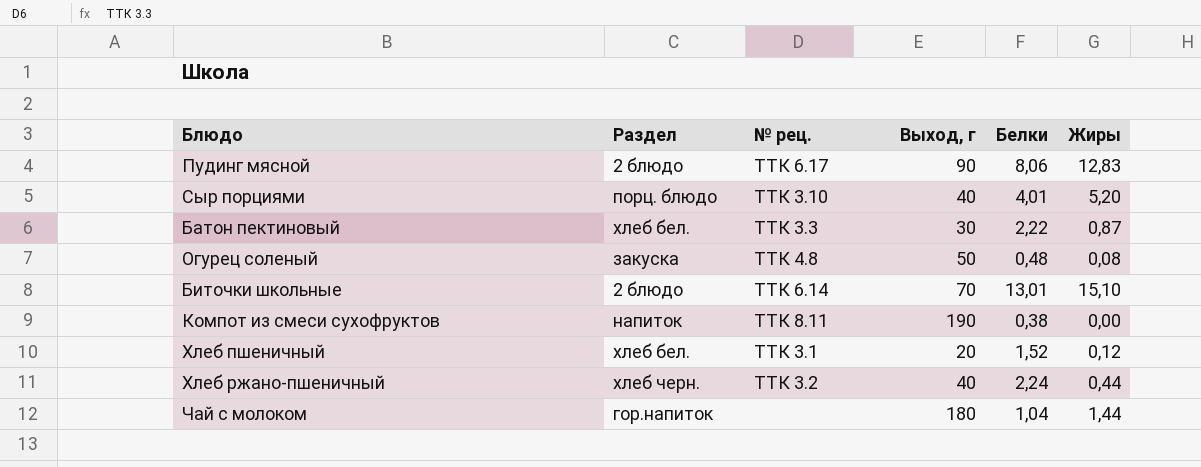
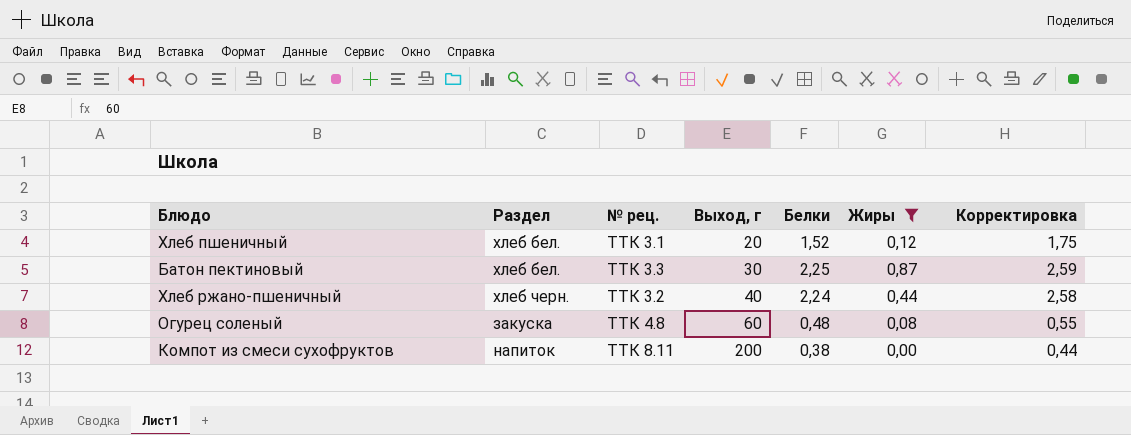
filter: none -> Жиры <= 0,87
row order: none -> Выход, г ascending
column Корректировка | formula: none -> [Белки] * 1,15
Батон пектиновый | Белки: 2,22 -> 2,25
Огурец соленый | Выход, г: 50 -> 60
Компот из смеси сухофруктов | Выход, г: 190 -> 200

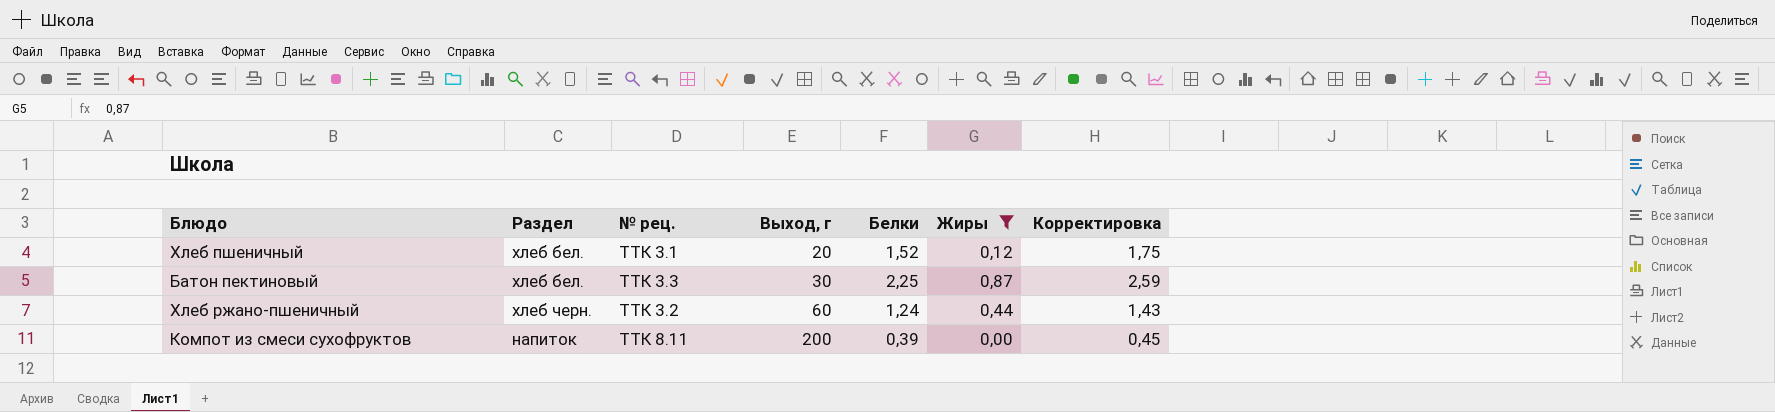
row Огурец соленый: закуска | ТТК 4.8 | 60 | 0,48 | 0,08 | 0,55 -> none
Хлеб ржано-пшеничный | Выход, г: 40 -> 60
Хлеб ржано-пшеничный | Белки: 2,24 -> 1,24
Хлеб ржано-пшеничный | Корректировка: 2,58 -> 1,43
Компот из смеси сухофруктов | Белки: 0,38 -> 0,39
Компот из смеси сухофруктов | Корректировка: 0,44 -> 0,45

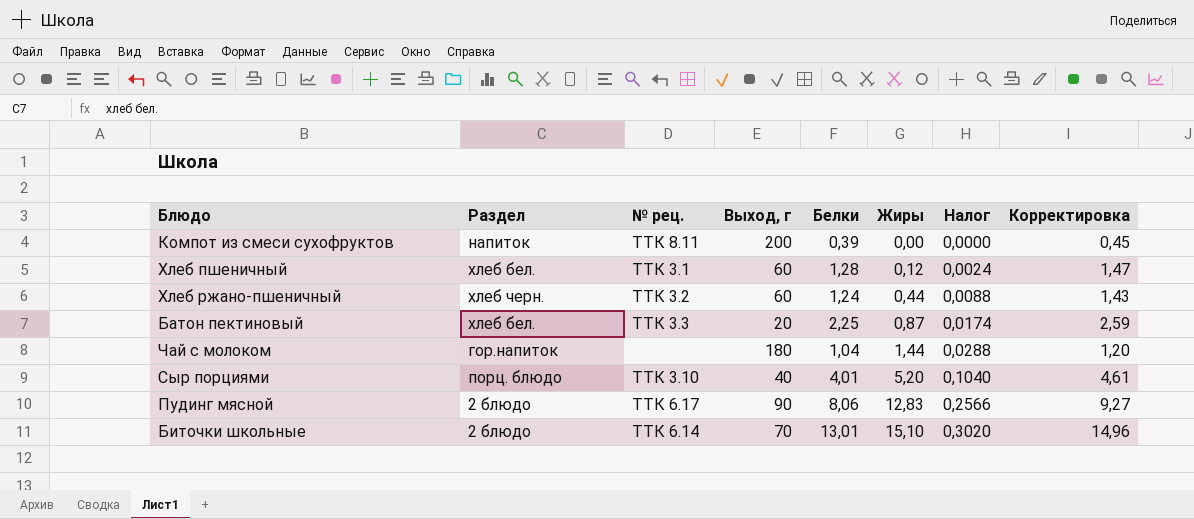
filter: Жиры <= 0,87 -> none
row order: Выход, г ascending -> Жиры ascending
column Налог | formula: none -> [Жиры] * 0,02
Хлеб пшеничный | Выход, г: 20 -> 60
Хлеб пшеничный | Белки: 1,52 -> 1,28
Хлеб пшеничный | Корректировка: 1,75 -> 1,47
Батон пектиновый | Выход, г: 30 -> 20

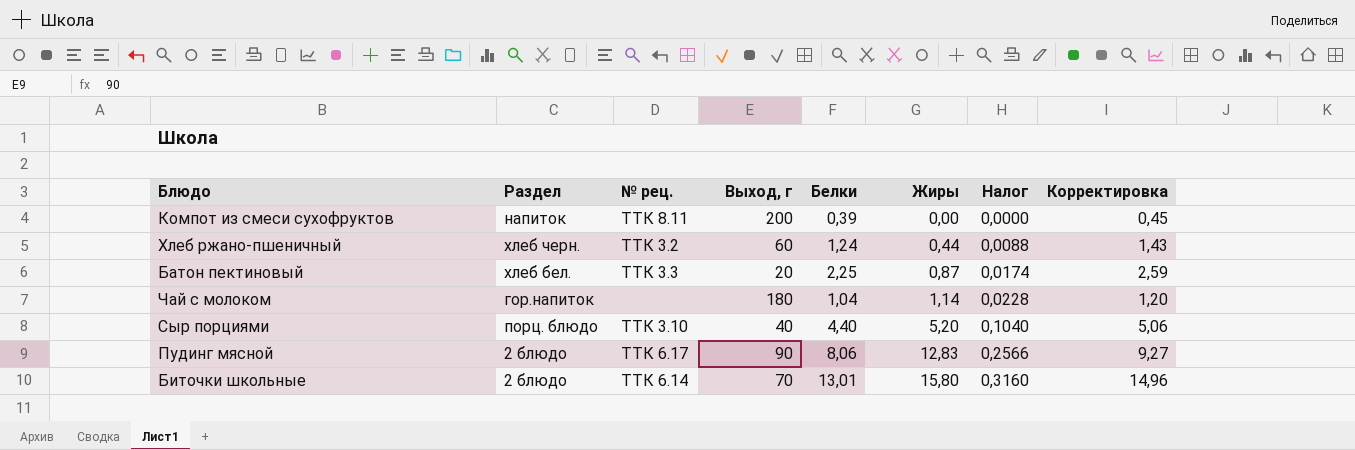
row Хлеб пшеничный: хлеб бел. | ТТК 3.1 | 60 | 1,28 | 0,12 | 0,0024 | 1,47 -> none
Чай с молоком | Жиры: 1,44 -> 1,14
Чай с молоком | Налог: 0,0288 -> 0,0228
Сыр порциями | Белки: 4,01 -> 4,40
Сыр порциями | Корректировка: 4,61 -> 5,06
Биточки школьные | Жиры: 15,10 -> 15,80
Биточки школьные | Налог: 0,3020 -> 0,3160

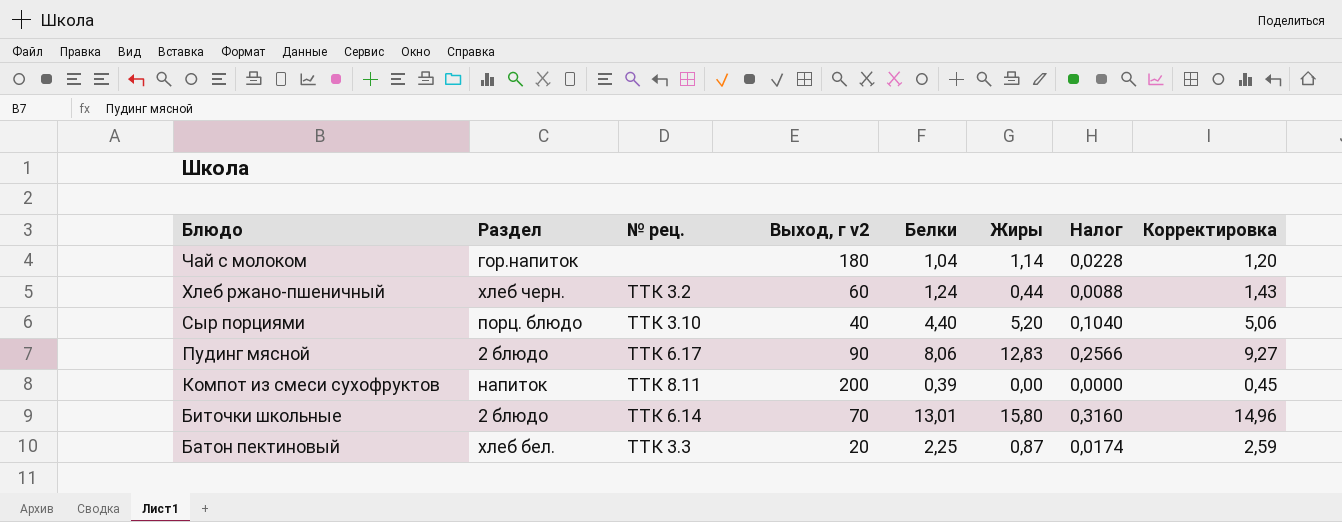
row order: Жиры ascending -> Блюдо descending
column name: Выход, г -> Выход, г v2

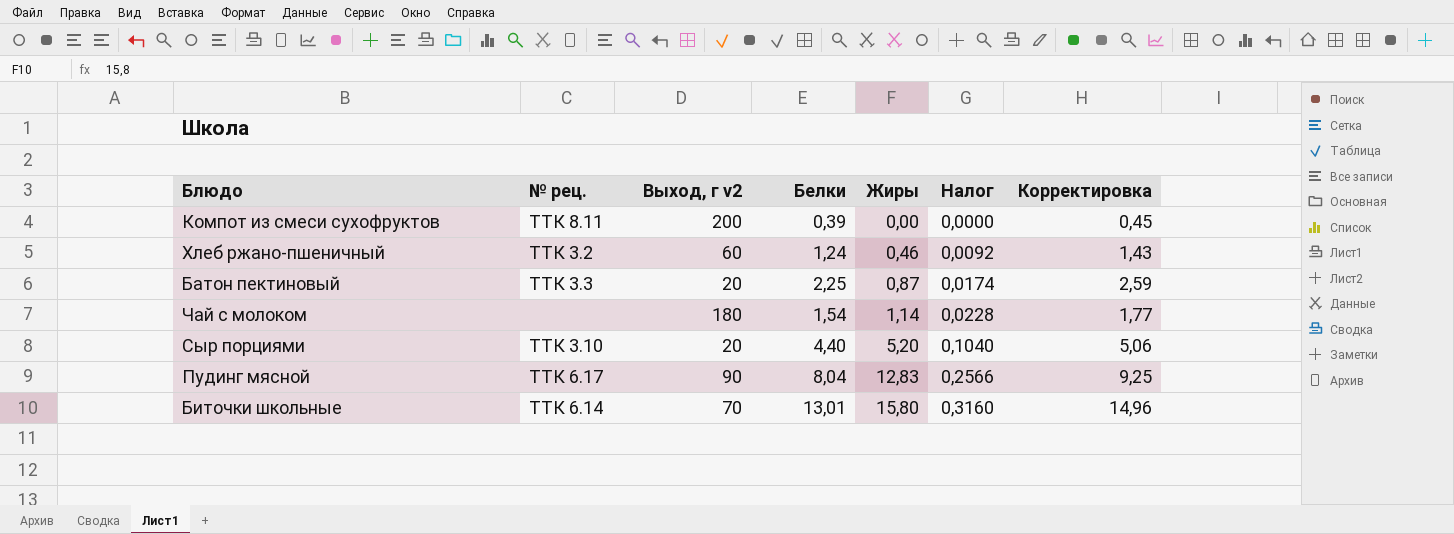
row order: Блюдо descending -> Жиры ascending
column Раздел | position: 2 -> none
Хлеб ржано-пшеничный | Жиры: 0,44 -> 0,46
Хлеб ржано-пшеничный | Налог: 0,0088 -> 0,0092
Чай с молоком | Белки: 1,04 -> 1,54
Чай с молоком | Корректировка: 1,20 -> 1,77
Сыр порциями | Выход, г v2: 40 -> 20
Пудинг мясной | Белки: 8,06 -> 8,04
Пудинг мясной | Корректировка: 9,27 -> 9,25

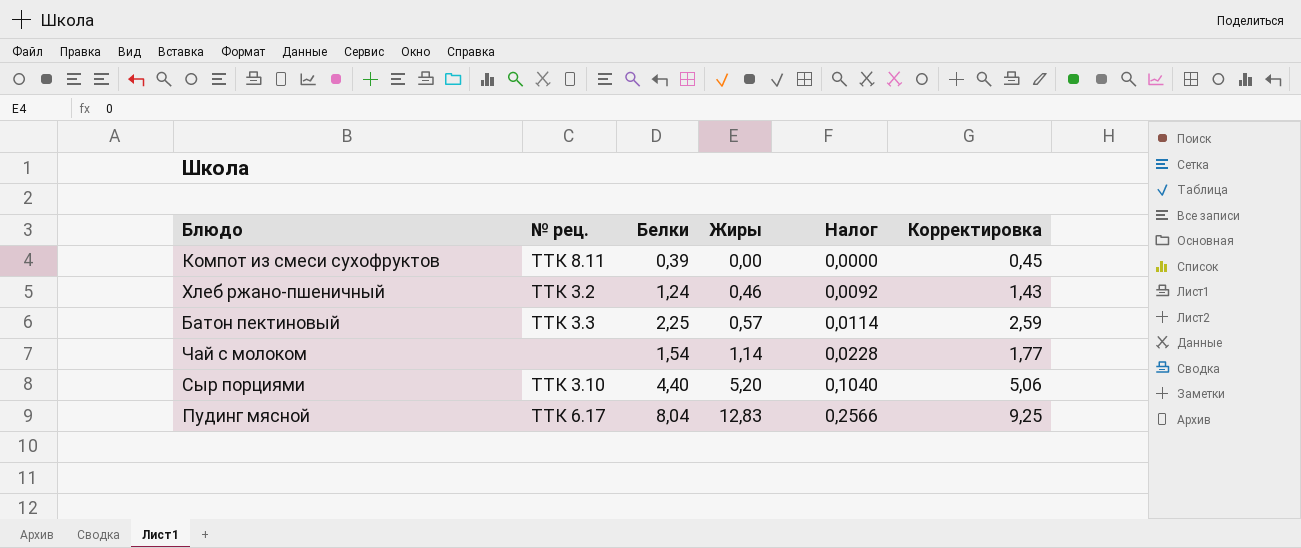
column Выход, г v2 | position: 3 -> none
row Биточки школьные: ТТК 6.14 | 70 | 13,01 | 15,80 | 0,3160 | 14,96 -> none
Батон пектиновый | Жиры: 0,87 -> 0,57
Батон пектиновый | Налог: 0,0174 -> 0,0114

